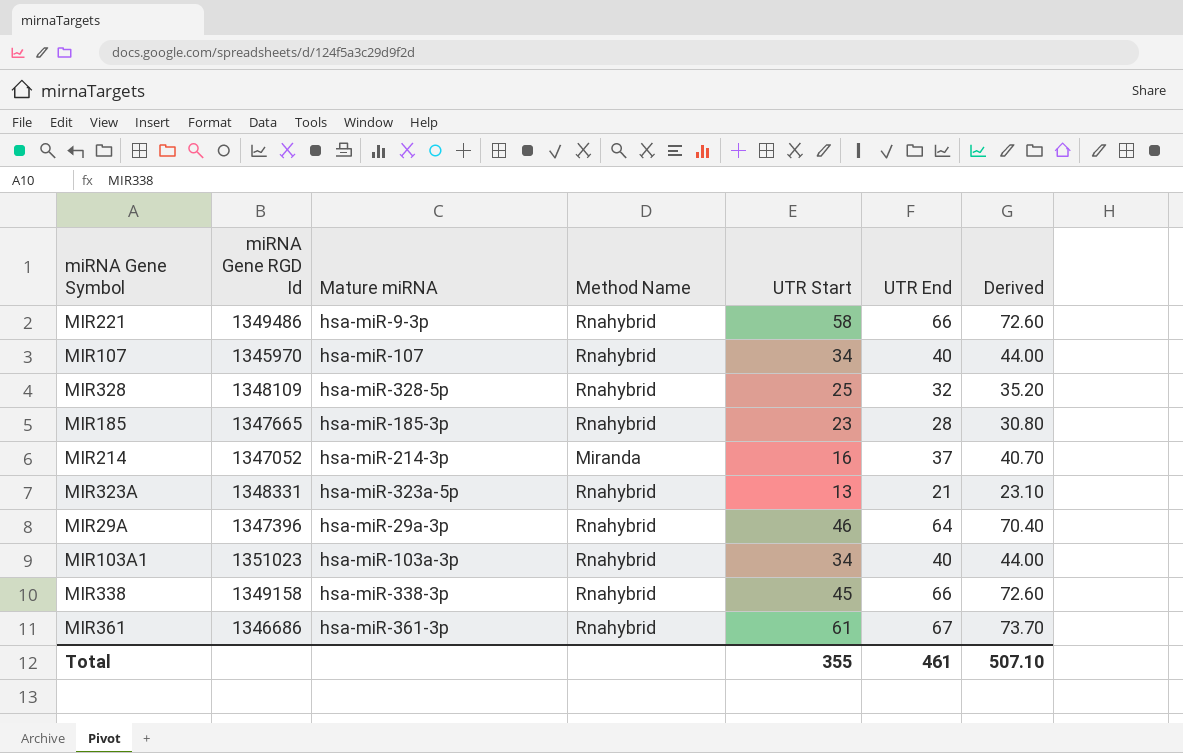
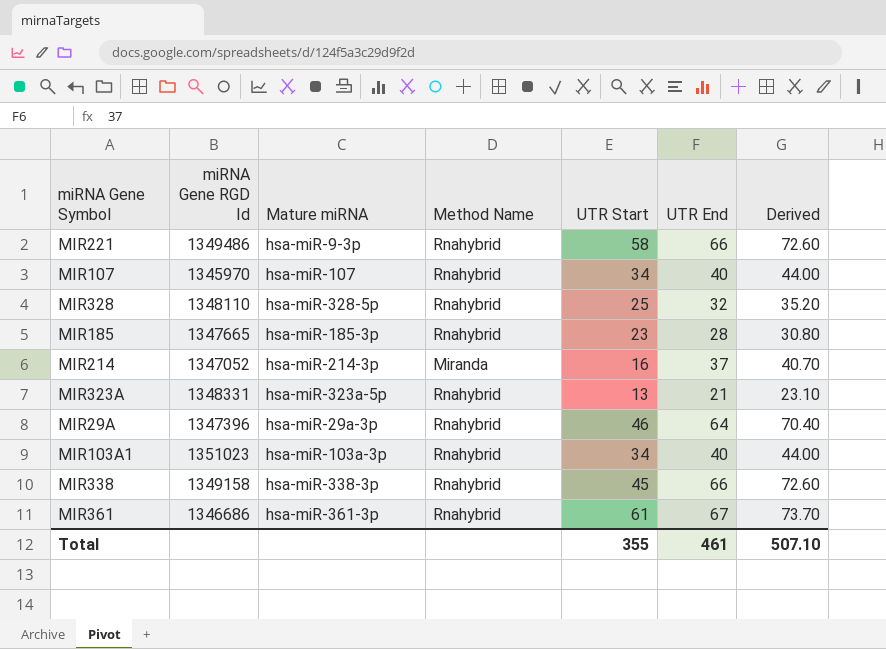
MIR328 | miRNA Gene RGD Id: 1348109 -> 1348110

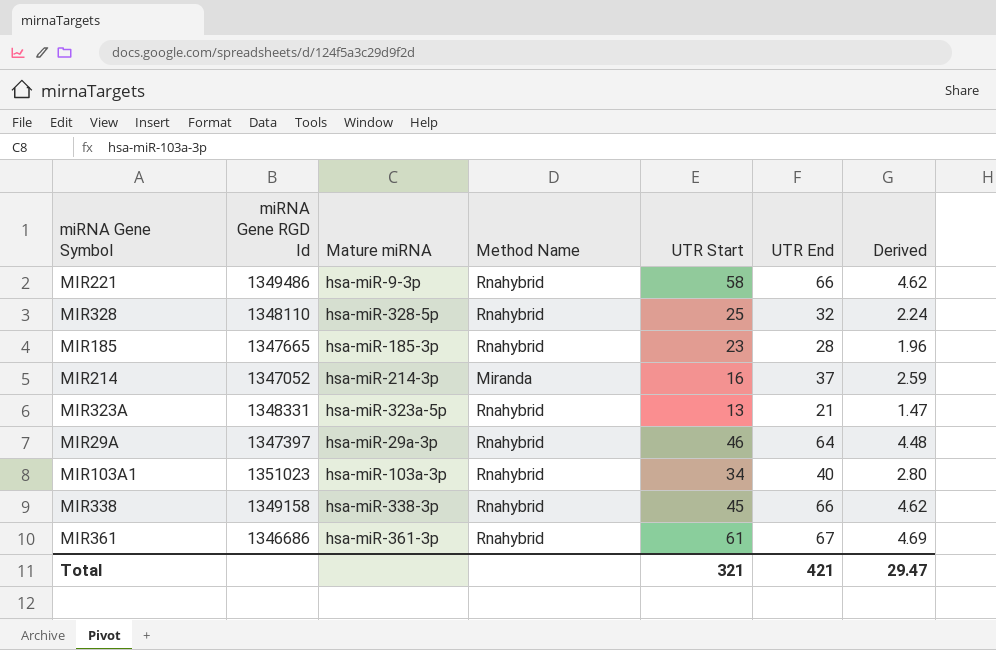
column Derived | formula: [UTR End] * 1.1 -> [UTR End] * 0.07
row MIR107: 1345970 | hsa-miR-107 | Rnahybrid | 34 | 40 | 44.00 -> none
MIR29A | miRNA Gene RGD Id: 1347396 -> 1347397
Total | UTR Start: 355 -> 321
Total | UTR End: 461 -> 421
Total | Derived: 507.10 -> 29.47

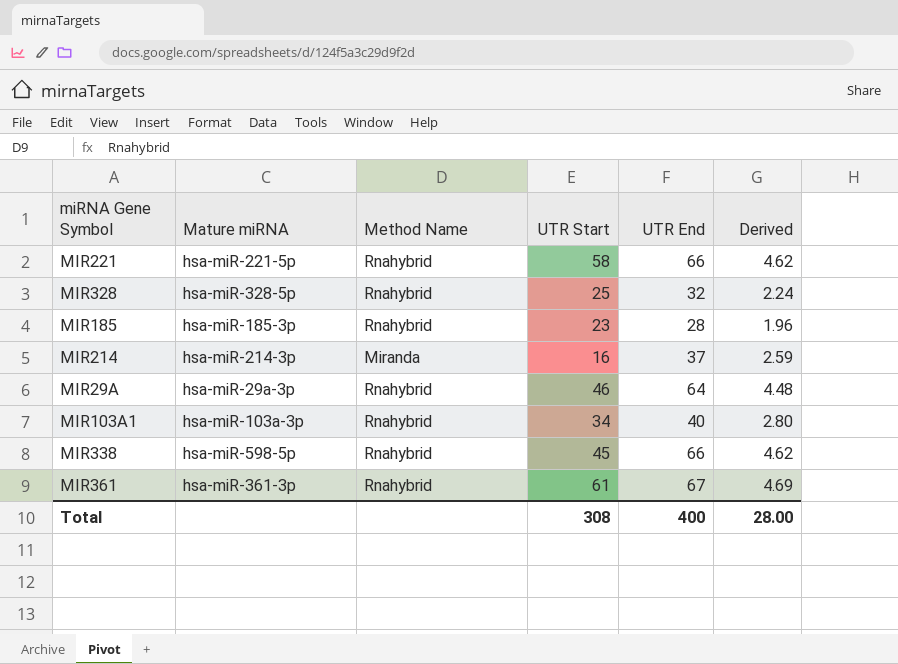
column miRNA Gene RGD Id | position: 2 -> none
row MIR323A: 1348331 | hsa-miR-323a-5p | Rnahybrid | 13 | 21 | 1.47 -> none
MIR221 | Mature miRNA: hsa-miR-9-3p -> hsa-miR-221-5p
MIR338 | Mature miRNA: hsa-miR-338-3p -> hsa-miR-598-5p
Total | UTR Start: 321 -> 308
Total | UTR End: 421 -> 400
Total | Derived: 29.47 -> 28.00

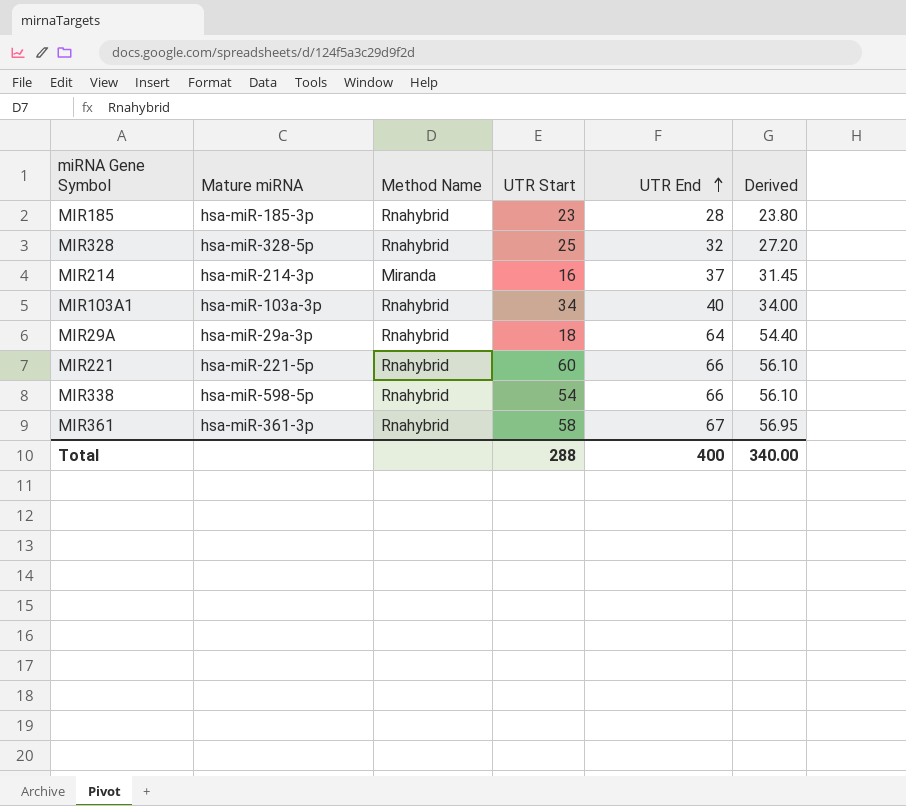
row order: none -> UTR End ascending
column Derived | formula: [UTR End] * 0.07 -> [UTR End] * 0.85
MIR29A | UTR Start: 46 -> 18
MIR221 | UTR Start: 58 -> 60
MIR338 | UTR Start: 45 -> 54
MIR361 | UTR Start: 61 -> 58
Total | UTR Start: 308 -> 288
Total | Derived: 28.00 -> 340.00

